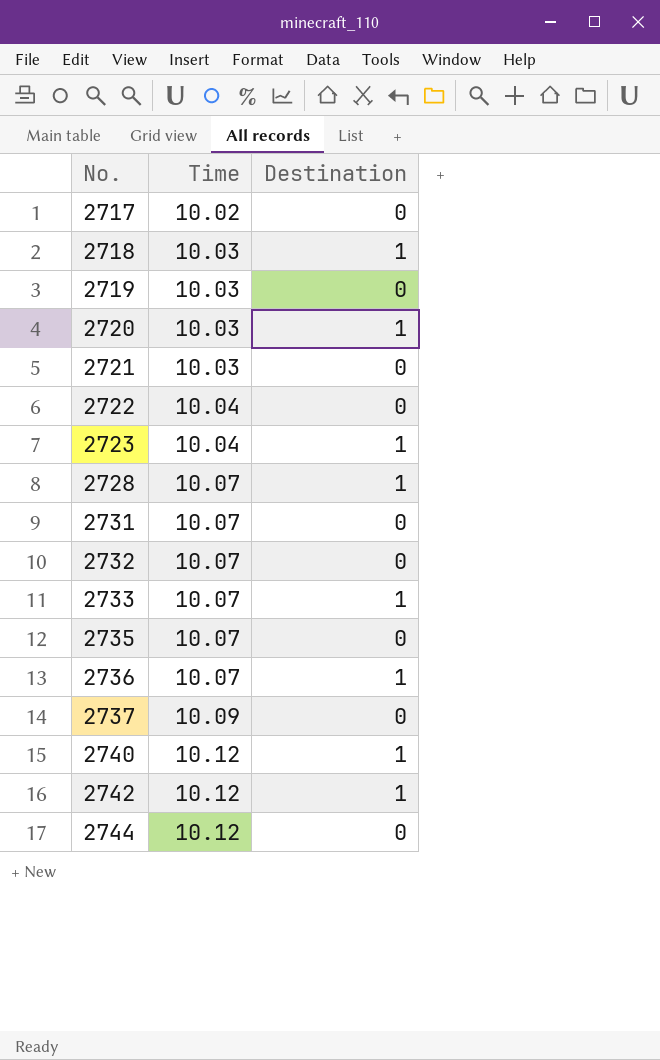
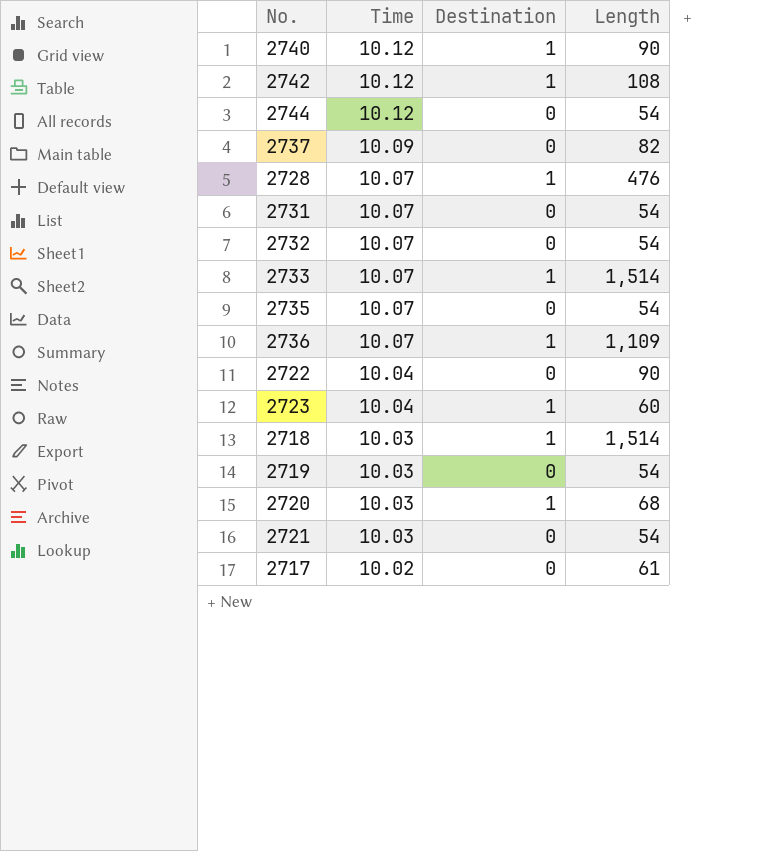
row order: No. ascending -> Time descending
column Length | position: none -> 4

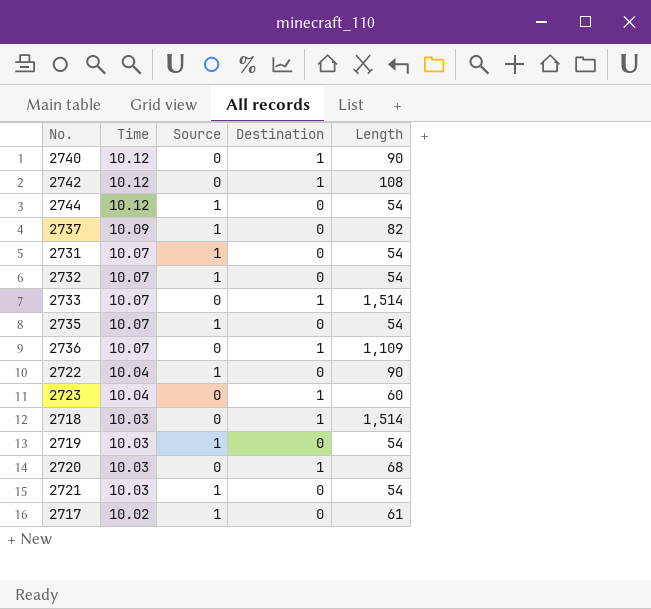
column Source | position: none -> 3
row 2728: 10.07 | 1 | 476 -> none

